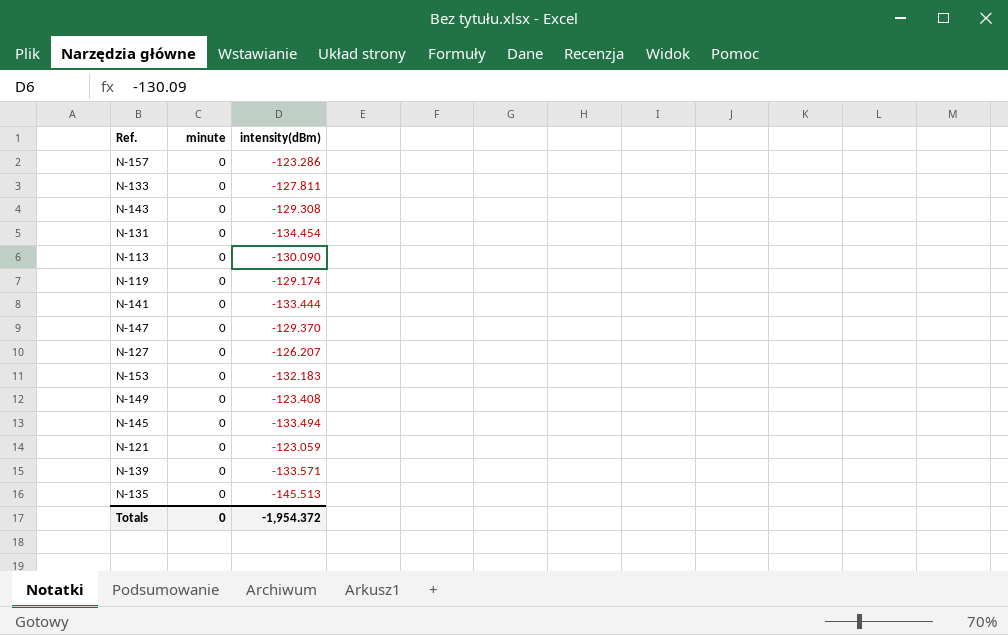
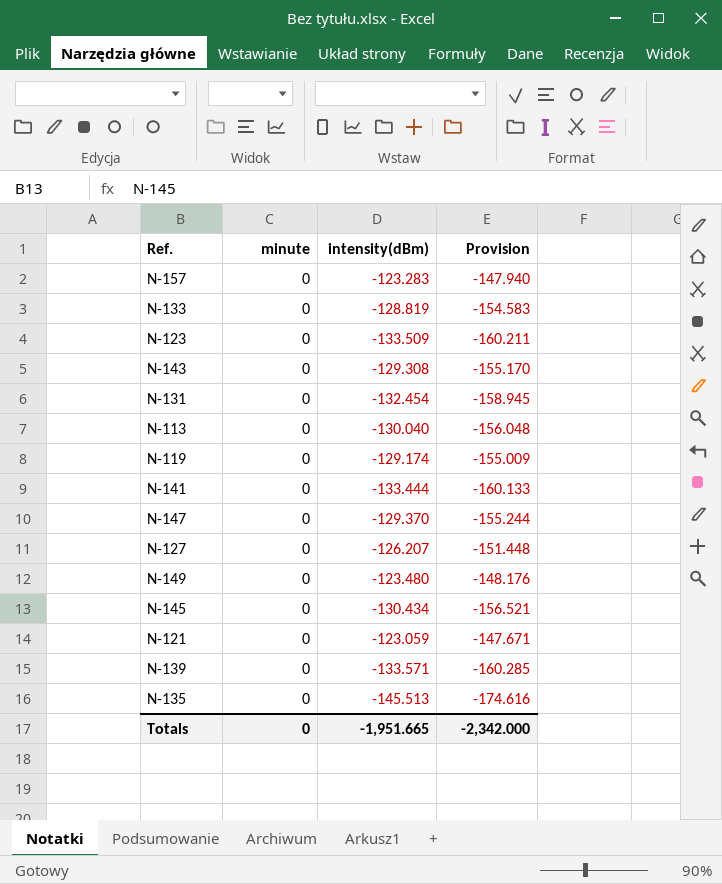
column Provision | formula: none -> [intensity(dBm)] * 1.2
row N-153: 0 | -132.183 -> none
N-157 | intensity(dBm): -123.286 -> -123.283
N-133 | intensity(dBm): -127.811 -> -128.819
row N-123: none -> 0 | -133.509 | -160.211
N-131 | intensity(dBm): -134.454 -> -132.454
N-113 | intensity(dBm): -130.090 -> -130.040
N-149 | intensity(dBm): -123.408 -> -123.480
N-145 | intensity(dBm): -133.494 -> -130.434
Totals | intensity(dBm): -1,954.372 -> -1,951.665

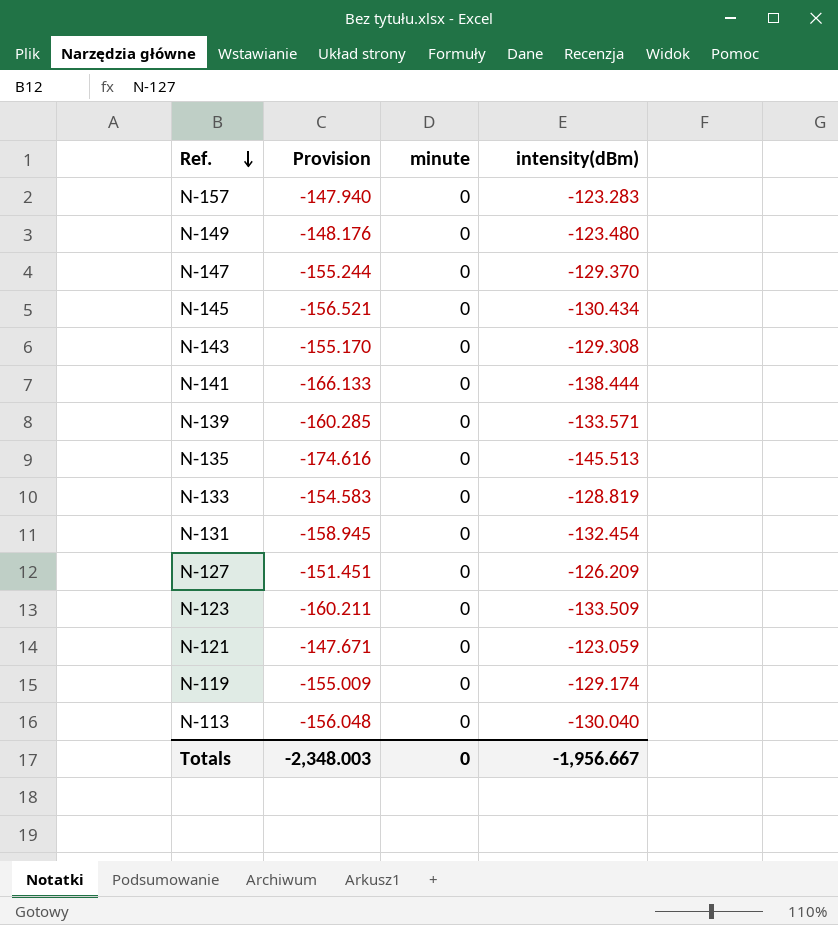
row order: none -> Ref. descending
column Provision | position: 4 -> 2
N-141 | Provision: -160.133 -> -166.133
N-141 | intensity(dBm): -133.444 -> -138.444
N-127 | Provision: -151.448 -> -151.451
N-127 | intensity(dBm): -126.207 -> -126.209
Totals | Provision: -2,342.000 -> -2,348.003
Totals | intensity(dBm): -1,951.665 -> -1,956.667

